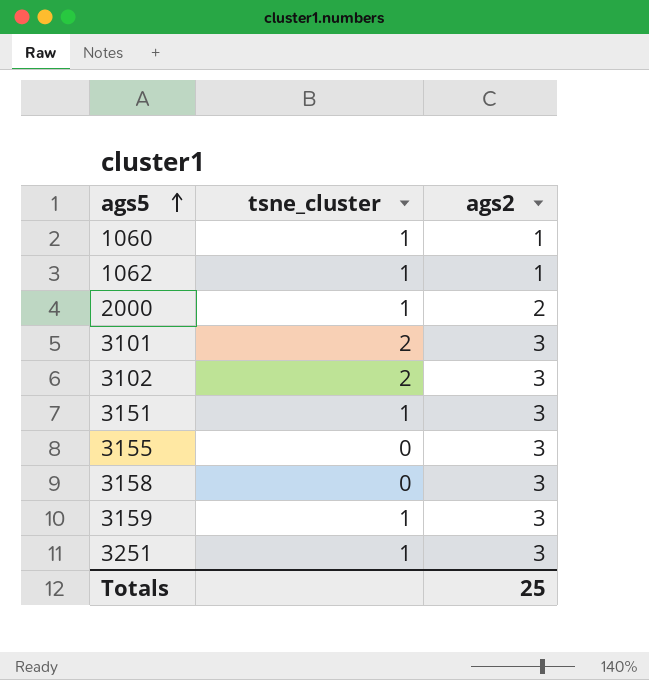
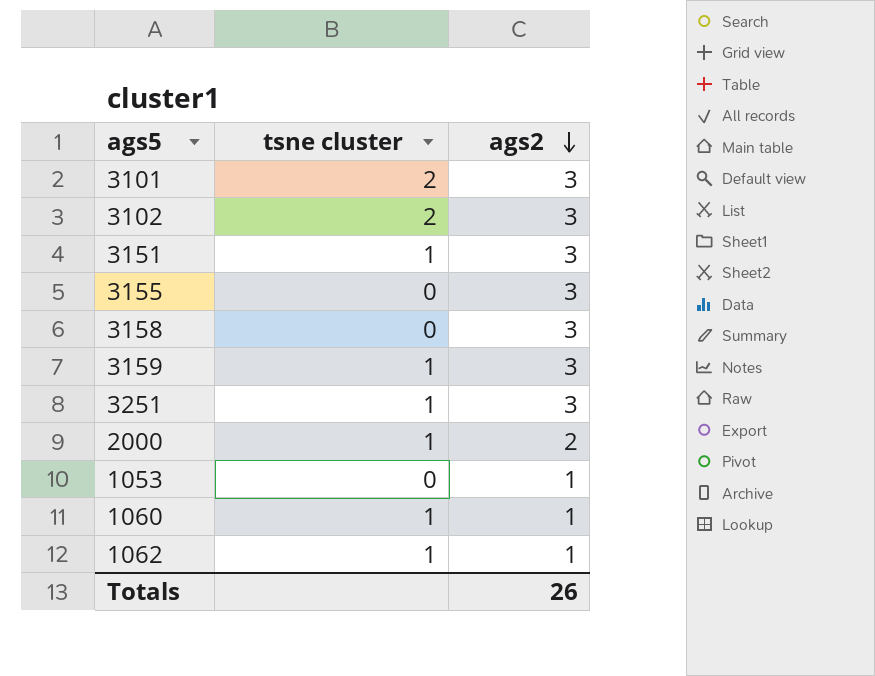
row order: ags5 ascending -> ags2 descending
column name: tsne_cluster -> tsne cluster
row 1053: none -> 0 | 1
Totals | ags2: 25 -> 26

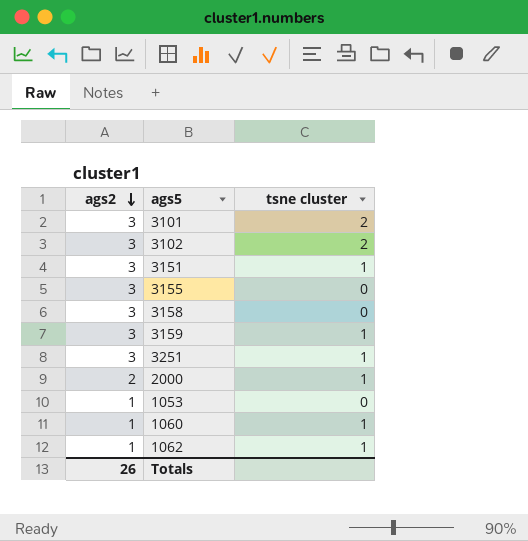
column ags2 | position: 3 -> 1

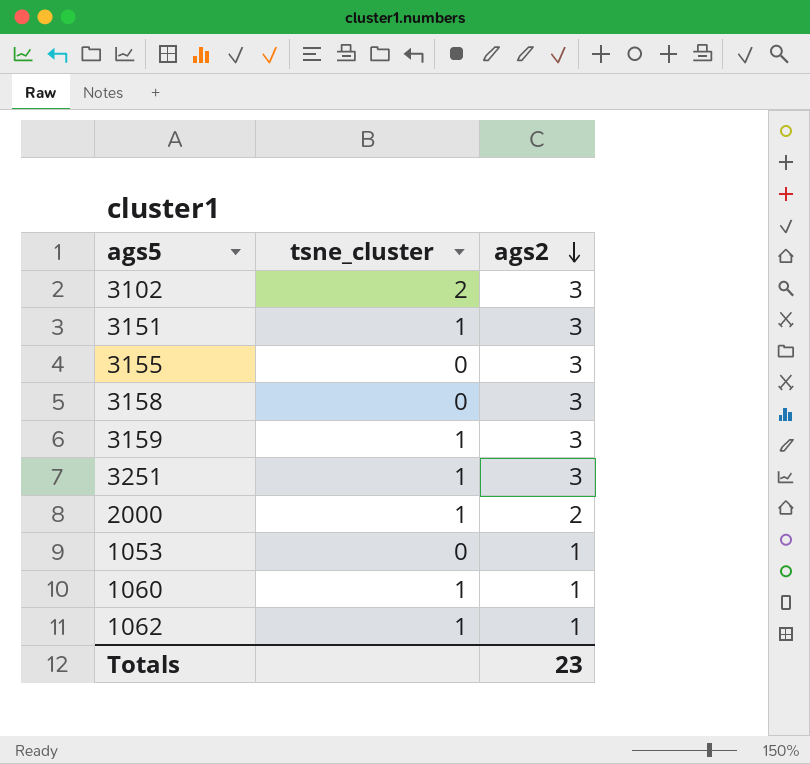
column name: tsne cluster -> tsne_cluster
column ags2 | position: 1 -> 3
row 3101: 3 | 2 -> none
Totals | ags2: 26 -> 23

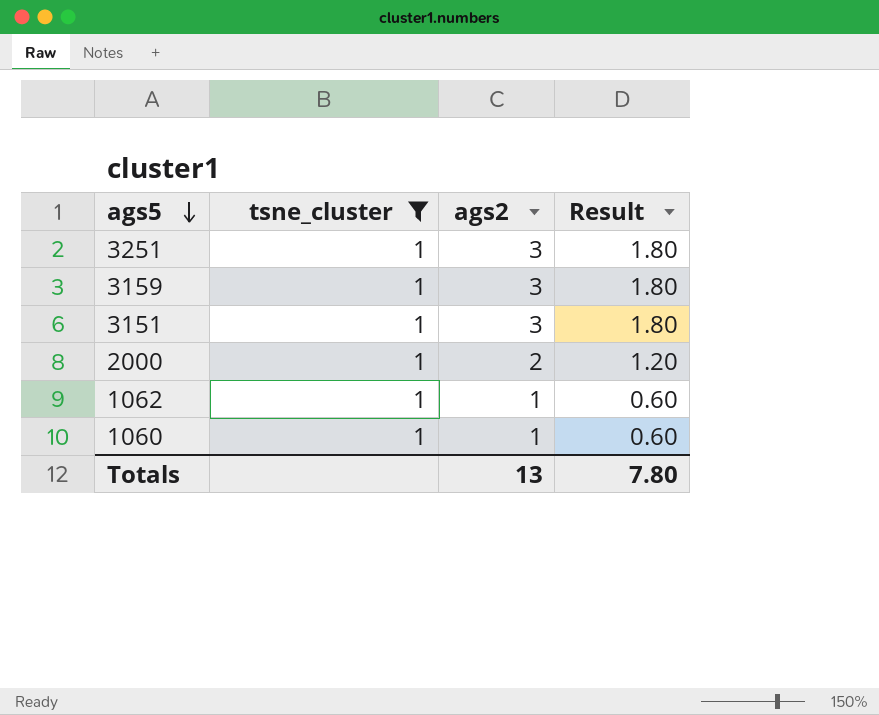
filter: none -> tsne_cluster = 1
row order: ags2 descending -> ags5 descending
column Result | formula: none -> [ags2] * 0.6
Totals | ags2: 23 -> 13

